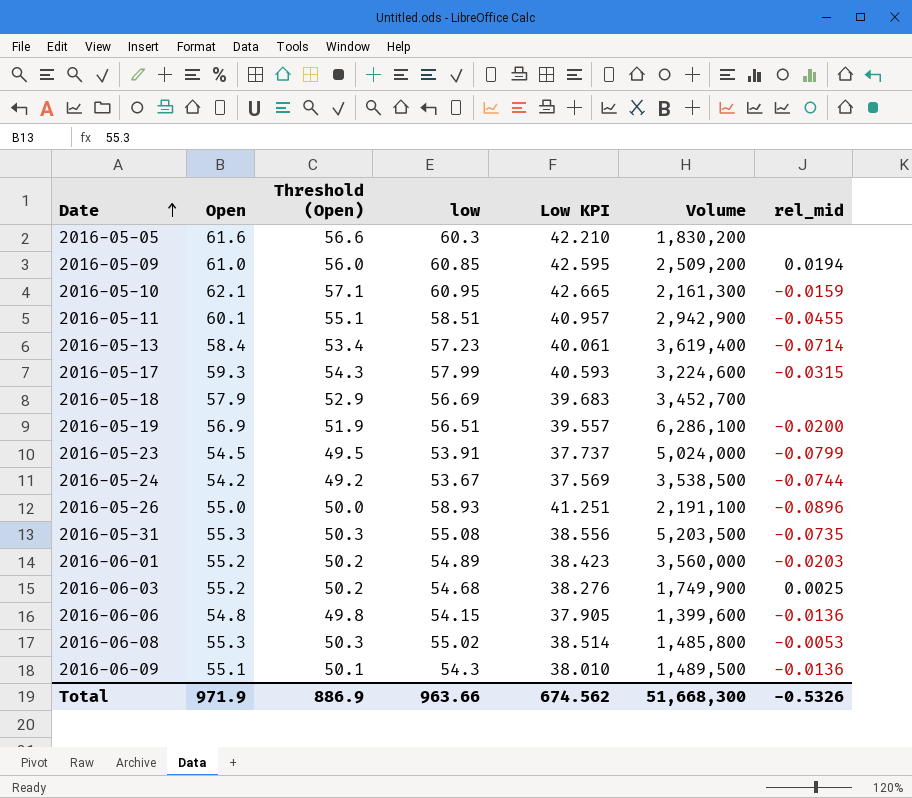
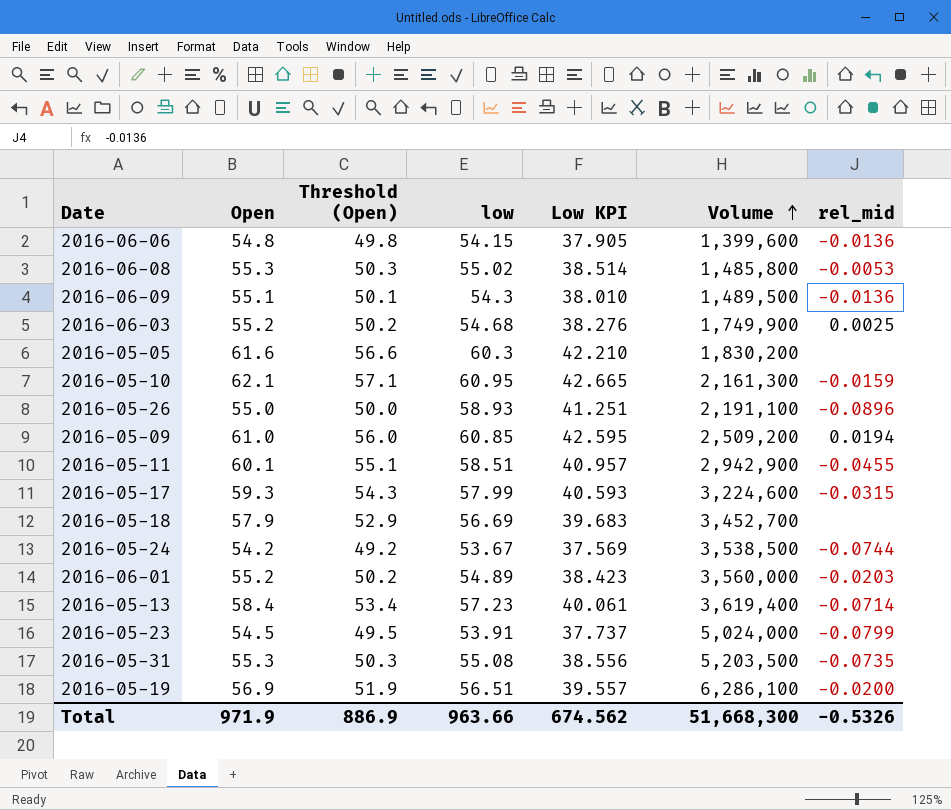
row order: Date ascending -> Volume ascending

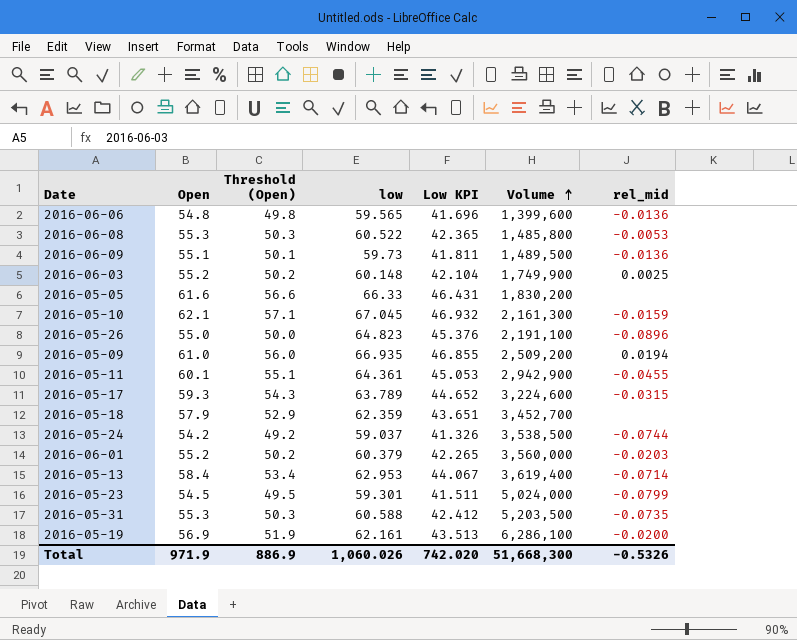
2016-06-06 | low: 54.15 -> 59.565
2016-06-06 | Low KPI: 37.905 -> 41.696
2016-06-08 | low: 55.02 -> 60.522
2016-06-08 | Low KPI: 38.514 -> 42.365
2016-06-09 | low: 54.3 -> 59.73
2016-06-09 | Low KPI: 38.010 -> 41.811
2016-06-03 | low: 54.68 -> 60.148
2016-06-03 | Low KPI: 38.276 -> 42.104
2016-05-05 | low: 60.3 -> 66.33
2016-05-05 | Low KPI: 42.210 -> 46.431
2016-05-10 | low: 60.95 -> 67.045
2016-05-10 | Low KPI: 42.665 -> 46.932
2016-05-26 | low: 58.93 -> 64.823
2016-05-26 | Low KPI: 41.251 -> 45.376
2016-05-09 | low: 60.85 -> 66.935
2016-05-09 | Low KPI: 42.595 -> 46.855
2016-05-11 | low: 58.51 -> 64.361
2016-05-11 | Low KPI: 40.957 -> 45.053
2016-05-17 | low: 57.99 -> 63.789
2016-05-17 | Low KPI: 40.593 -> 44.652
2016-05-18 | low: 56.69 -> 62.359
2016-05-18 | Low KPI: 39.683 -> 43.651
2016-05-24 | low: 53.67 -> 59.037
2016-05-24 | Low KPI: 37.569 -> 41.326
2016-06-01 | low: 54.89 -> 60.379
2016-06-01 | Low KPI: 38.423 -> 42.265
2016-05-13 | low: 57.23 -> 62.953
2016-05-13 | Low KPI: 40.061 -> 44.067
2016-05-23 | low: 53.91 -> 59.301
2016-05-23 | Low KPI: 37.737 -> 41.511
2016-05-31 | low: 55.08 -> 60.588
2016-05-31 | Low KPI: 38.556 -> 42.412
2016-05-19 | low: 56.51 -> 62.161
2016-05-19 | Low KPI: 39.557 -> 43.513
Total | low: 963.66 -> 1,060.026
Total | Low KPI: 674.562 -> 742.020

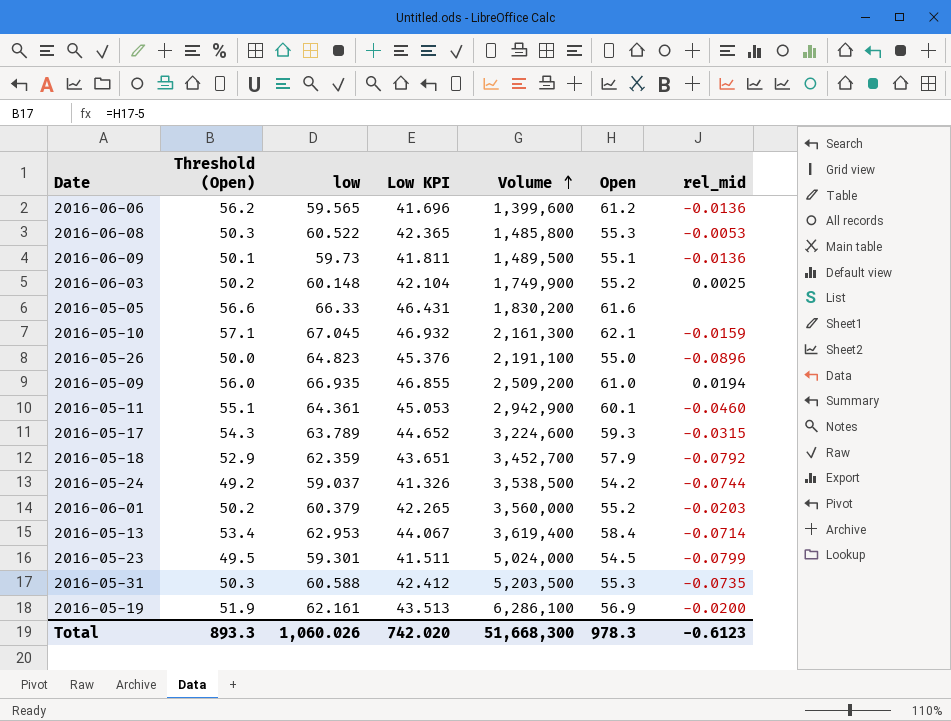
column Open | position: 2 -> 6
2016-06-06 | Threshold (Open): 49.8 -> 56.2
2016-06-06 | Open: 54.8 -> 61.2
2016-05-11 | rel_mid: -0.0455 -> -0.0460
2016-05-18 | rel_mid: none -> -0.0792
Total | Threshold (Open): 886.9 -> 893.3
Total | Open: 971.9 -> 978.3
Total | rel_mid: -0.5326 -> -0.6123

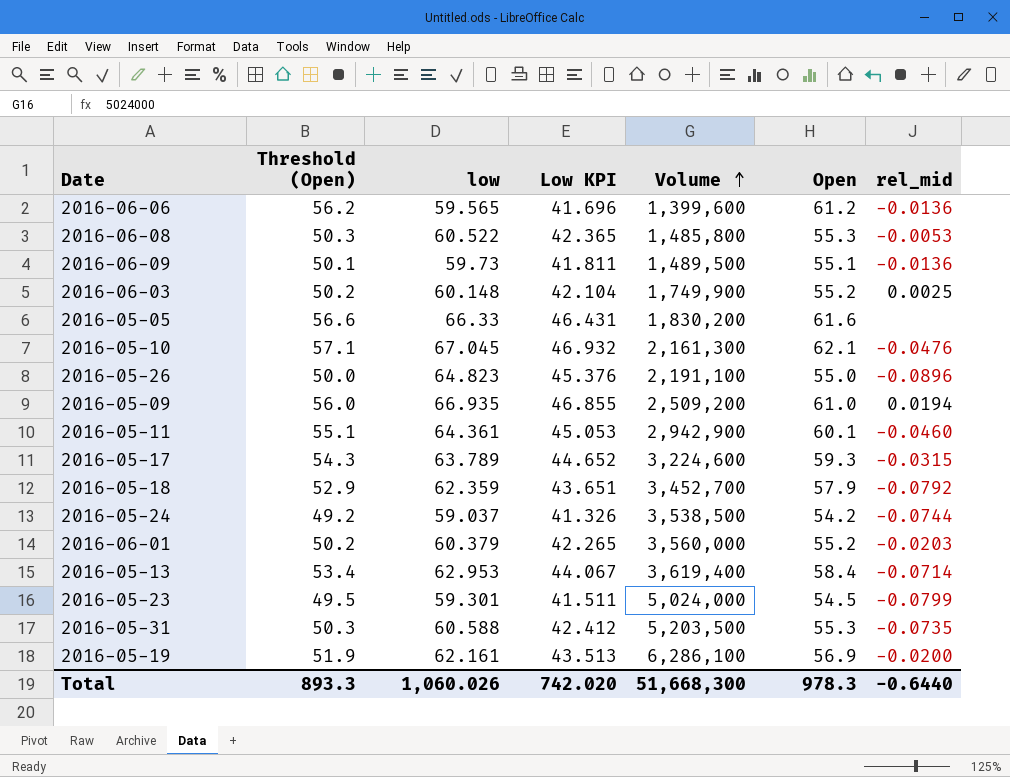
2016-05-10 | rel_mid: -0.0159 -> -0.0476
Total | rel_mid: -0.6123 -> -0.6440

